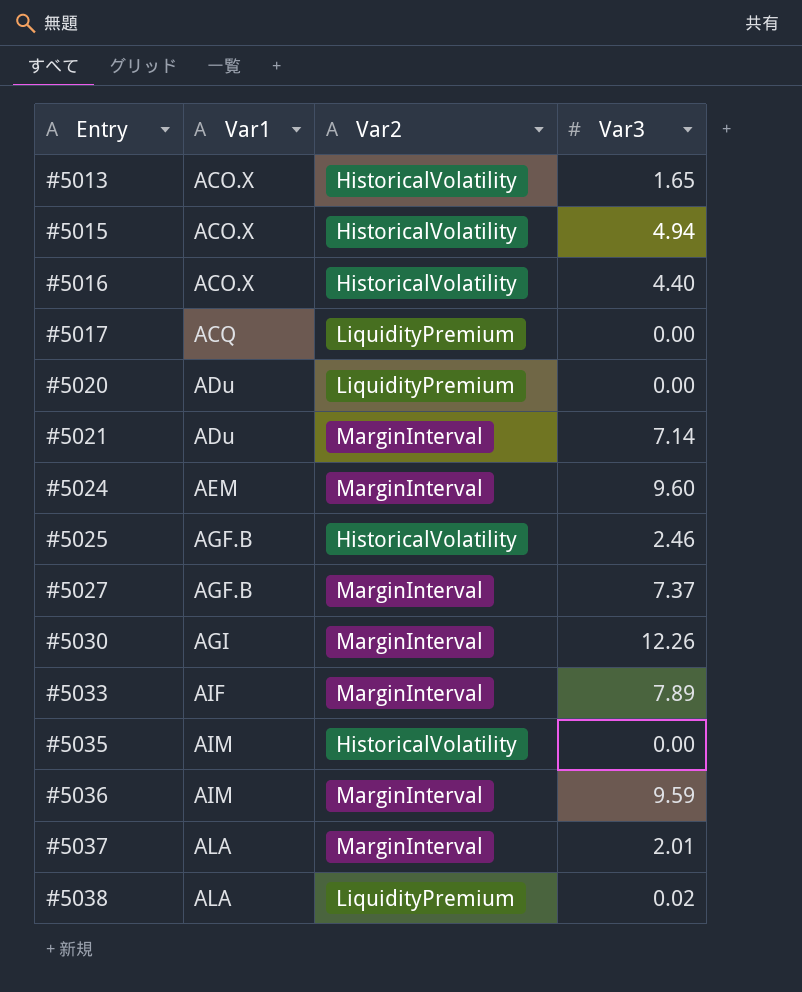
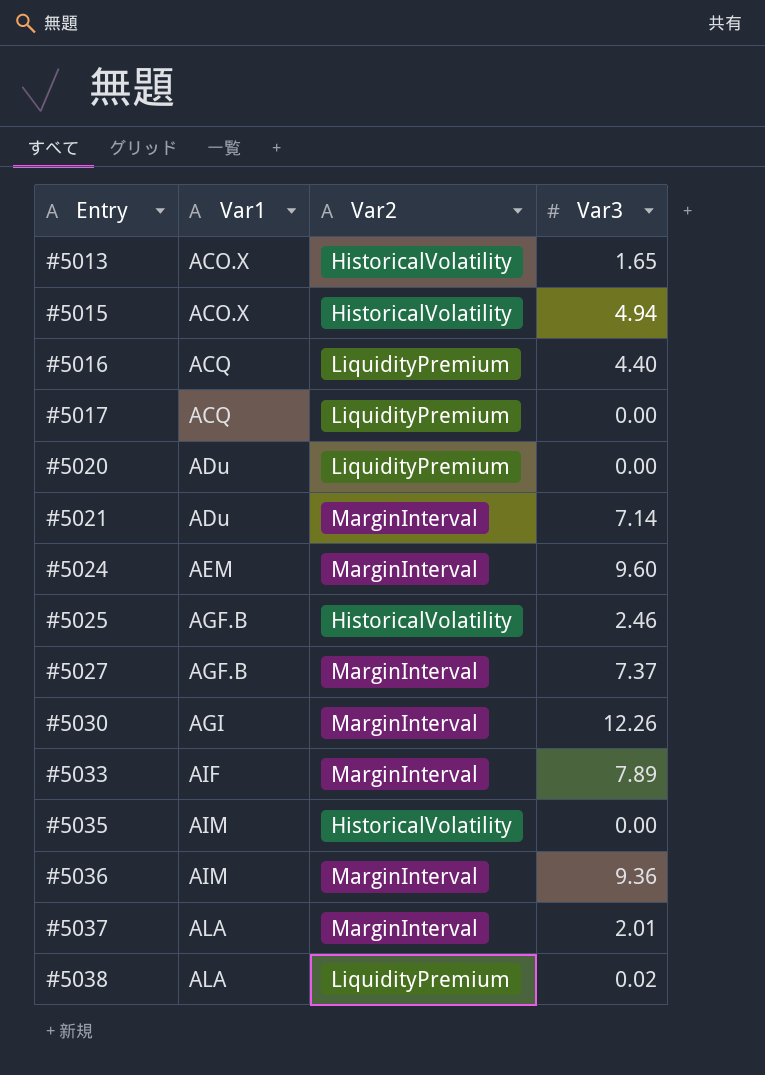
#5016 | Var1: ACO.X -> ACQ
#5016 | Var2: HistoricalVolatility -> LiquidityPremium
#5036 | Var3: 9.59 -> 9.36

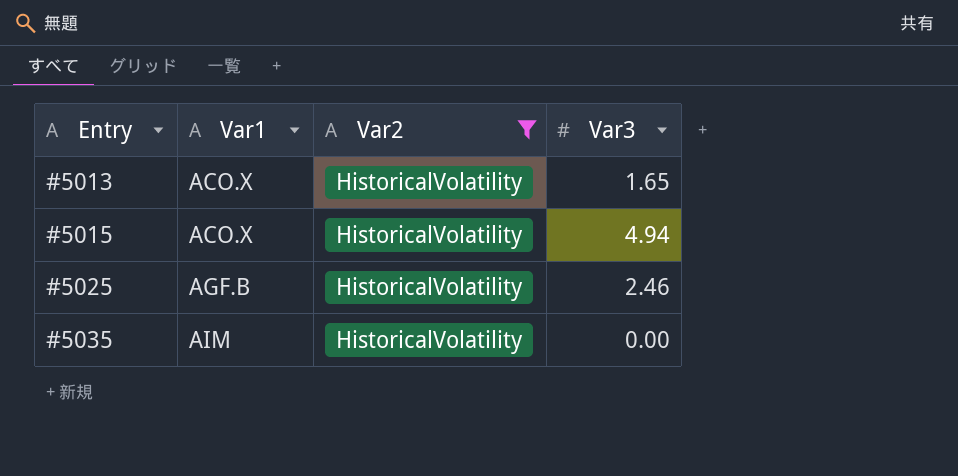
filter: none -> Var2 = HistoricalVolatility

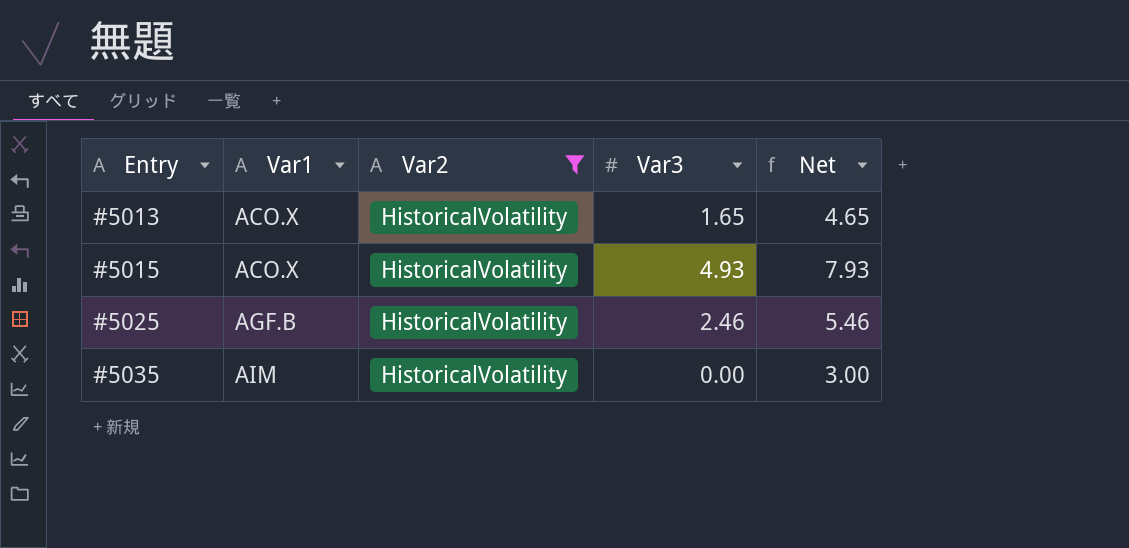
column Net | formula: none -> [Var3] + 3
#5015 | Var3: 4.94 -> 4.93

